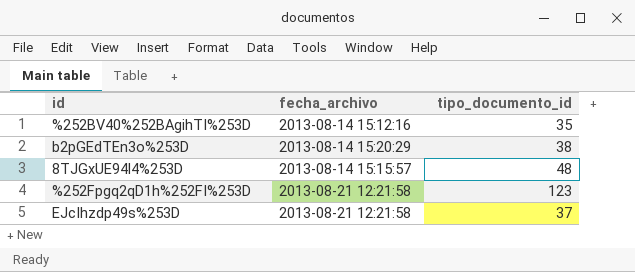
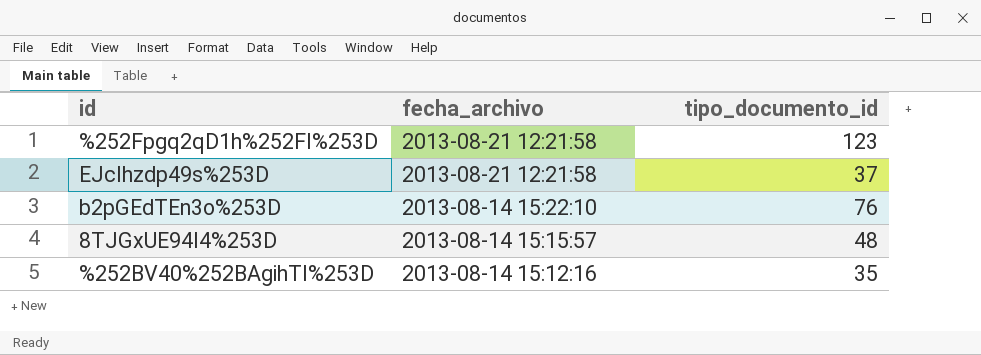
row order: none -> fecha_archivo descending
b2pGEdTEn3o%253D | fecha_archivo: 2013-08-14 15:20:29 -> 2013-08-14 15:22:10
b2pGEdTEn3o%253D | tipo_documento_id: 38 -> 76

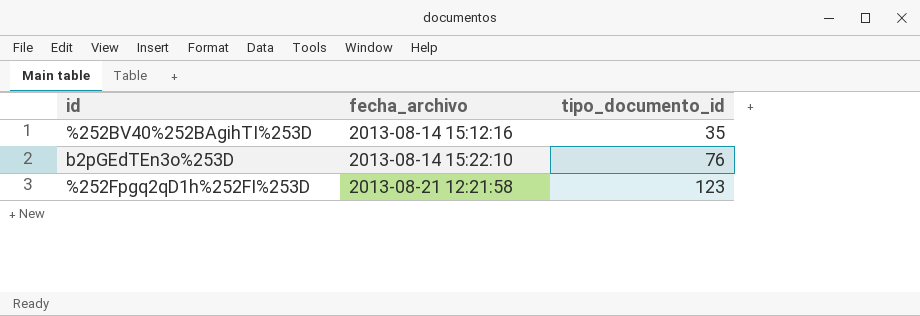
row order: fecha_archivo descending -> fecha_archivo ascending
row EJcIhzdp49s%253D: 2013-08-21 12:21:58 | 37 -> none
row 8TJGxUE94l4%253D: 2013-08-14 15:15:57 | 48 -> none

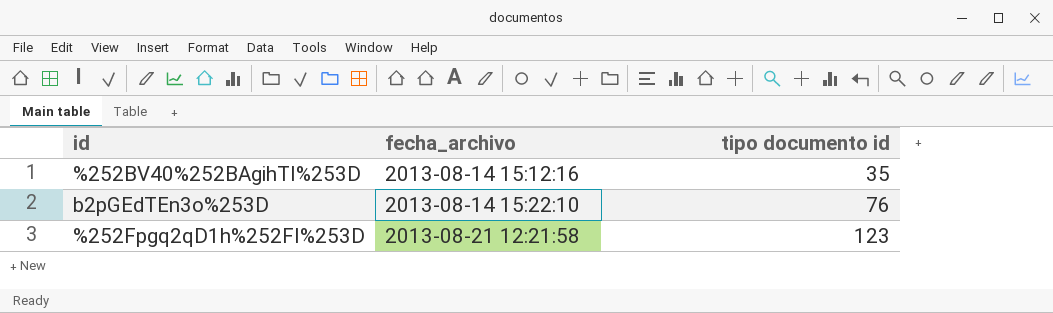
column name: tipo_documento_id -> tipo documento id

